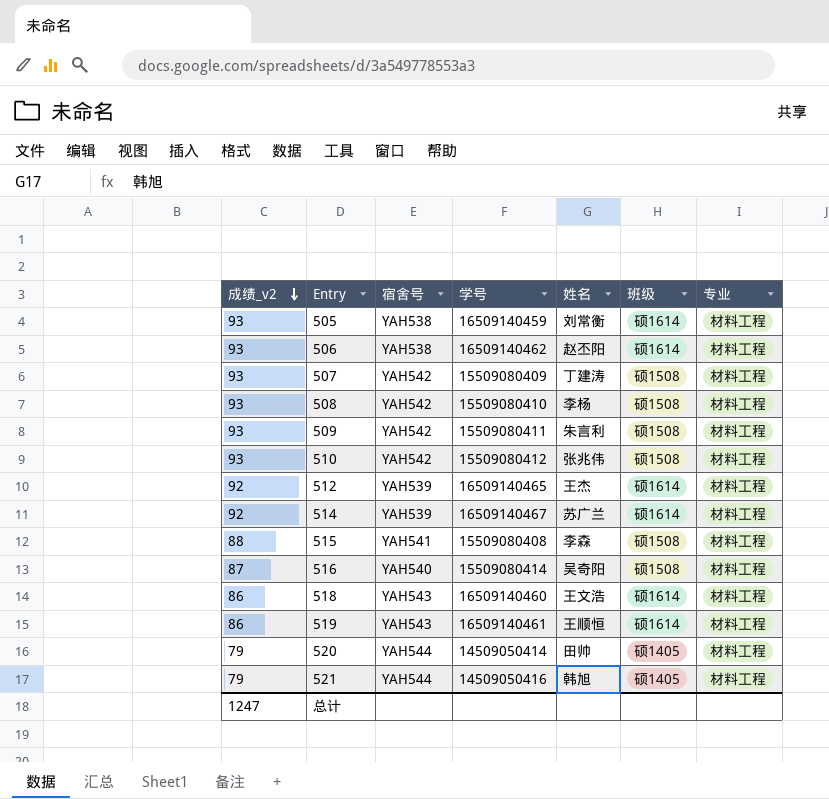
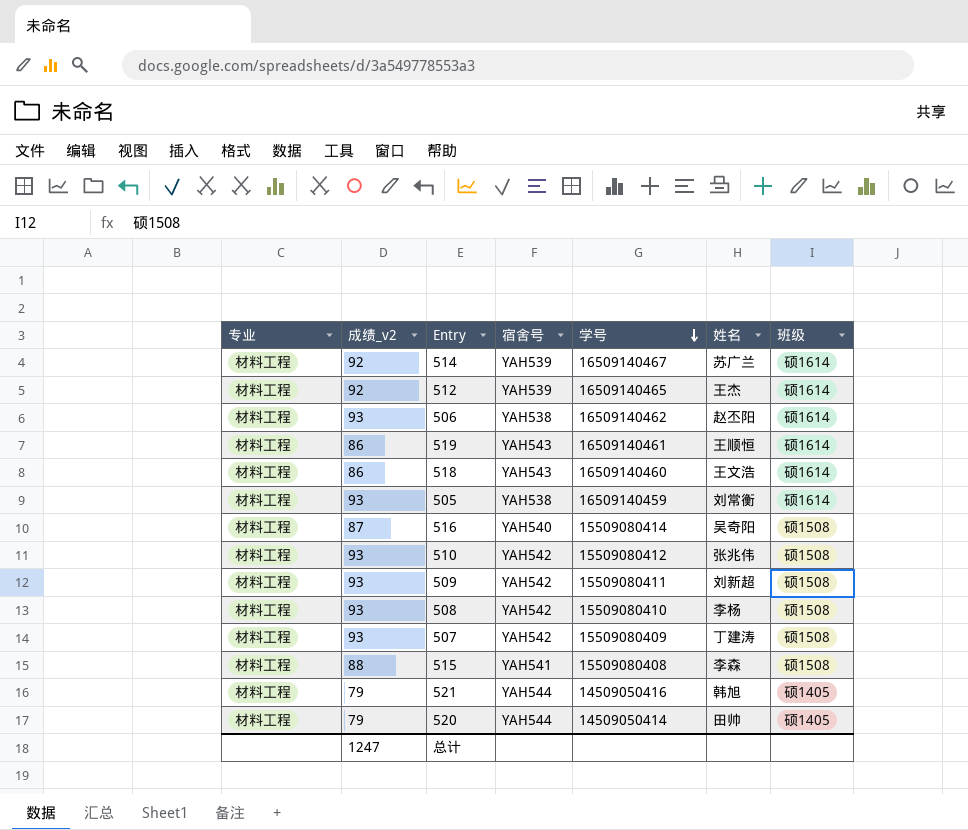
row order: 成绩_v2 descending -> 学号 descending
column 专业 | position: 7 -> 1
509 | 姓名: 朱言利 -> 刘新超

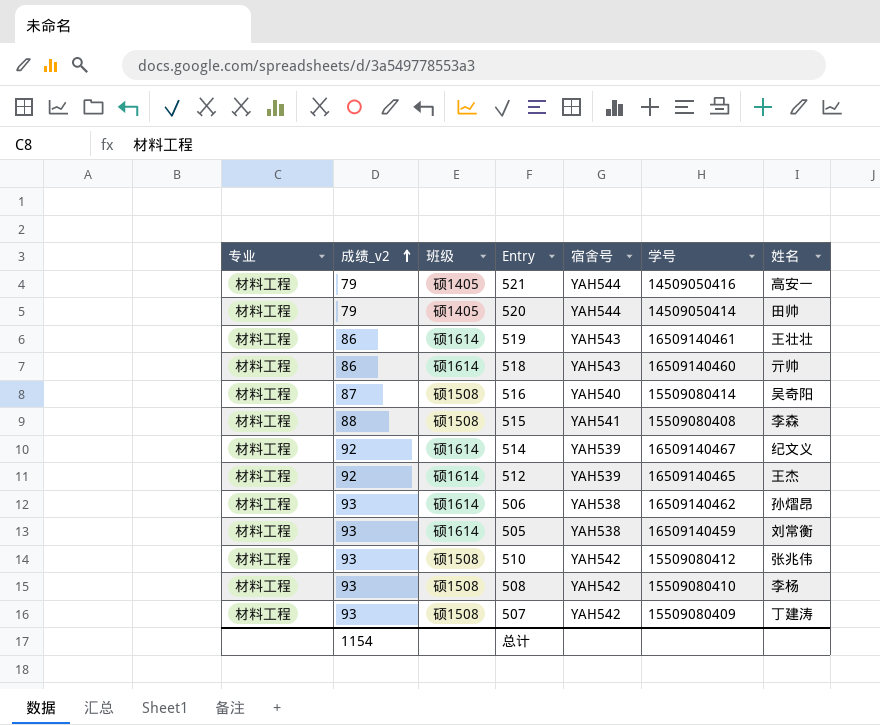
row order: 学号 descending -> 成绩_v2 ascending
column 班级 | position: 7 -> 3
row 509: 材料工程 | 93 | YAH542 | 15509080411 | 刘新超 | 硕1508 -> none
521 | 姓名: 韩旭 -> 高安一
519 | 姓名: 王顺恒 -> 王壮壮
518 | 姓名: 王文浩 -> 亓帅
514 | 姓名: 苏广兰 -> 纪文义
506 | 姓名: 赵丕阳 -> 孙熠昂
总计 | 成绩_v2: 1247 -> 1154

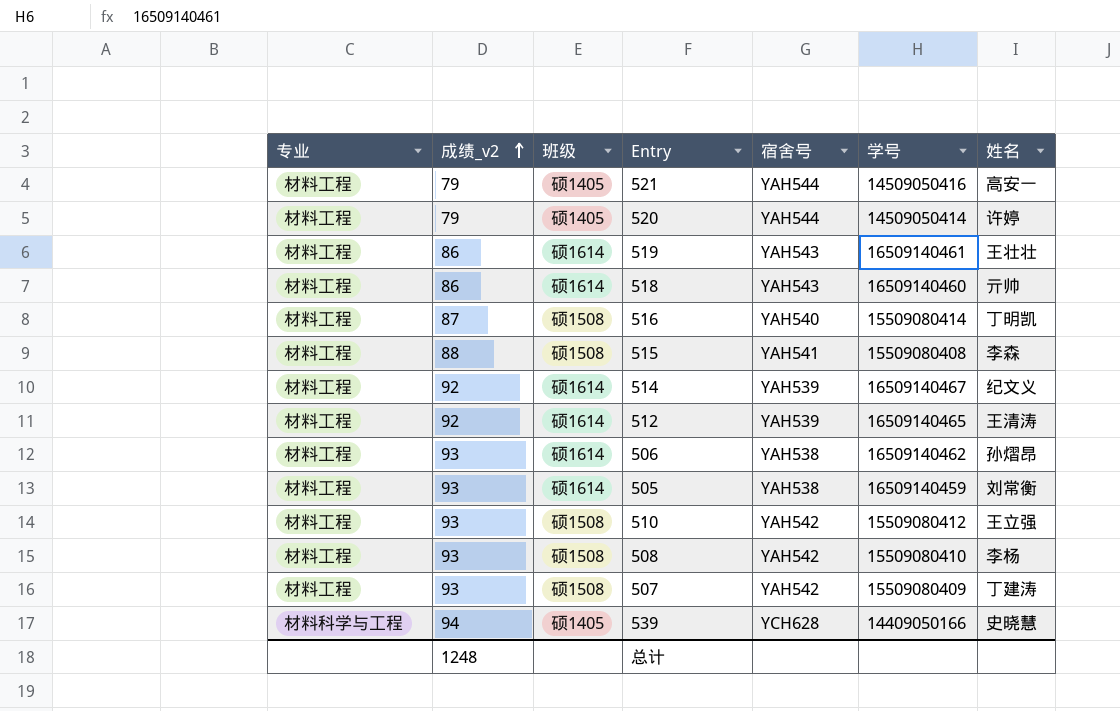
520 | 姓名: 田帅 -> 许婷
516 | 姓名: 吴奇阳 -> 丁明凯
512 | 姓名: 王杰 -> 王清涛
510 | 姓名: 张兆伟 -> 王立强
row 539: none -> 材料科学与工程 | 94 | 硕1405 | YCH628 | 14409050166 | 史晓慧
总计 | 成绩_v2: 1154 -> 1248

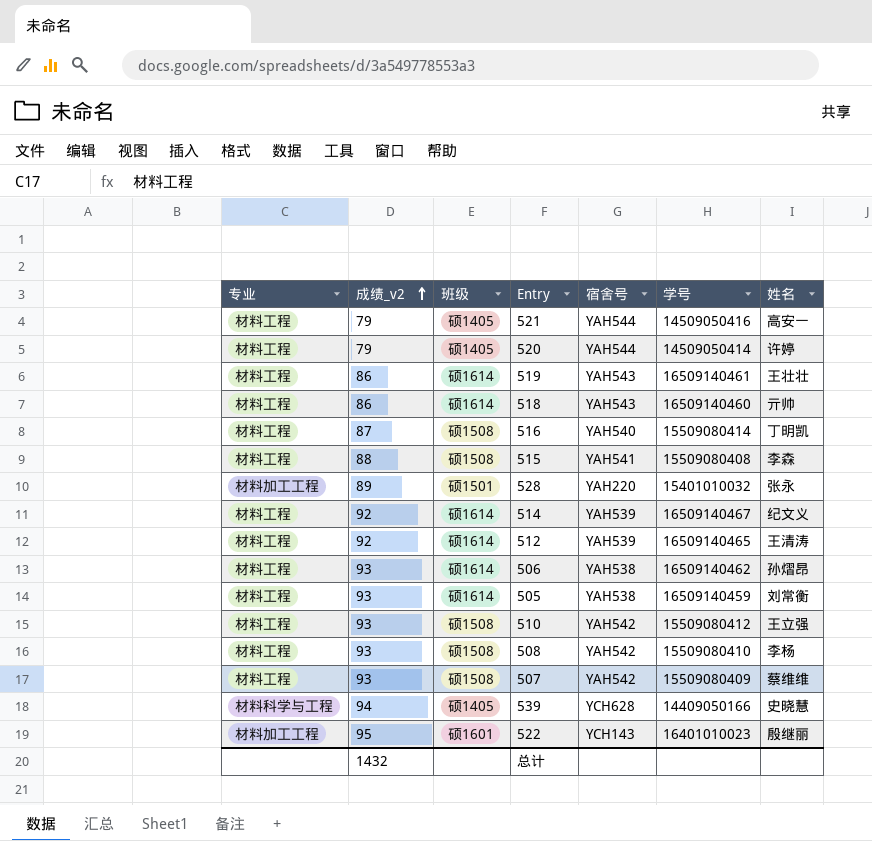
row 528: none -> 材料加工工程 | 89 | 硕1501 | YAH220 | 15401010032 | 张永
507 | 姓名: 丁建涛 -> 蔡维维
row 522: none -> 材料加工工程 | 95 | 硕1601 | YCH143 | 16401010023 | 殷继丽
总计 | 成绩_v2: 1248 -> 1432

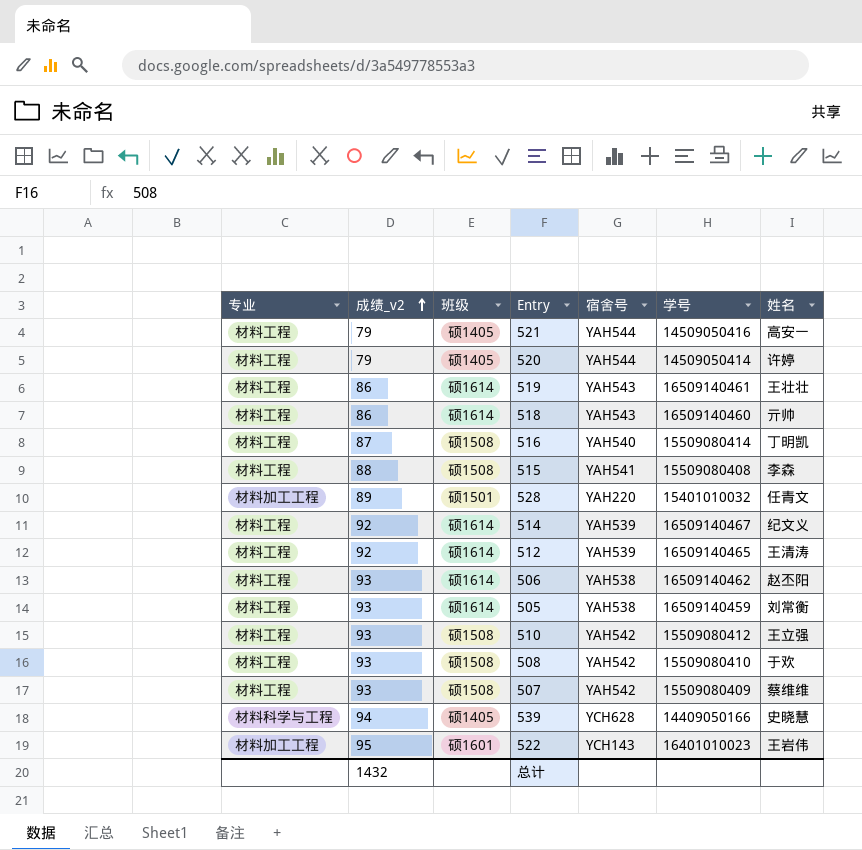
528 | 姓名: 张永 -> 任青文
506 | 姓名: 孙熠昂 -> 赵丕阳
508 | 姓名: 李杨 -> 于欢
522 | 姓名: 殷继丽 -> 王岩伟

